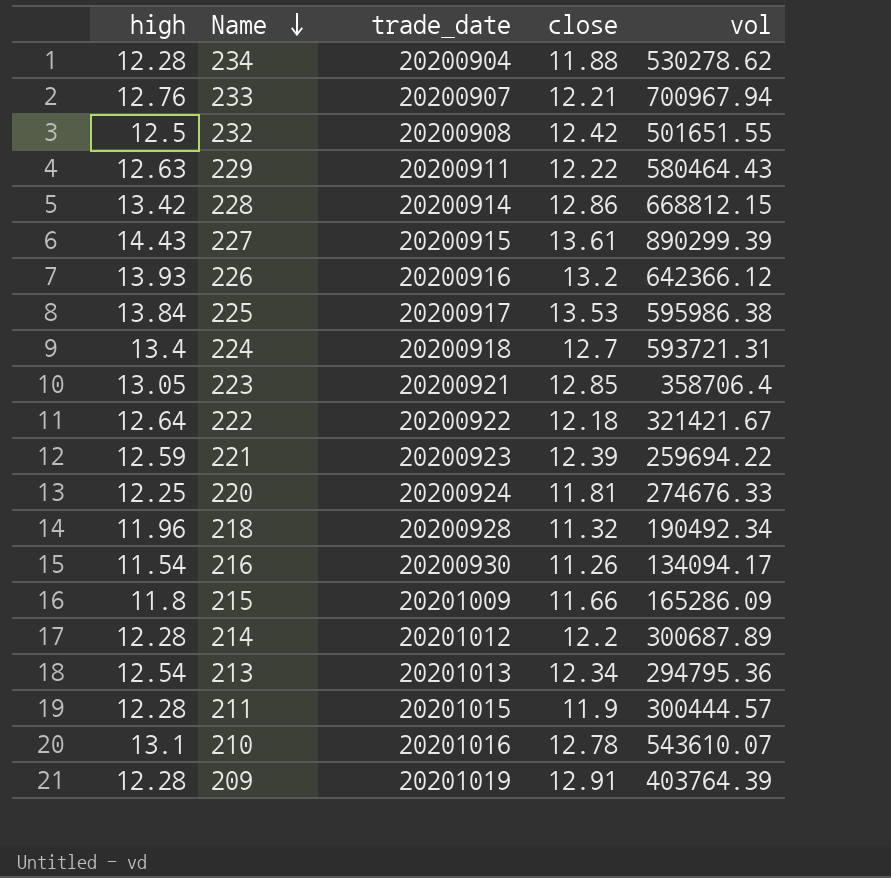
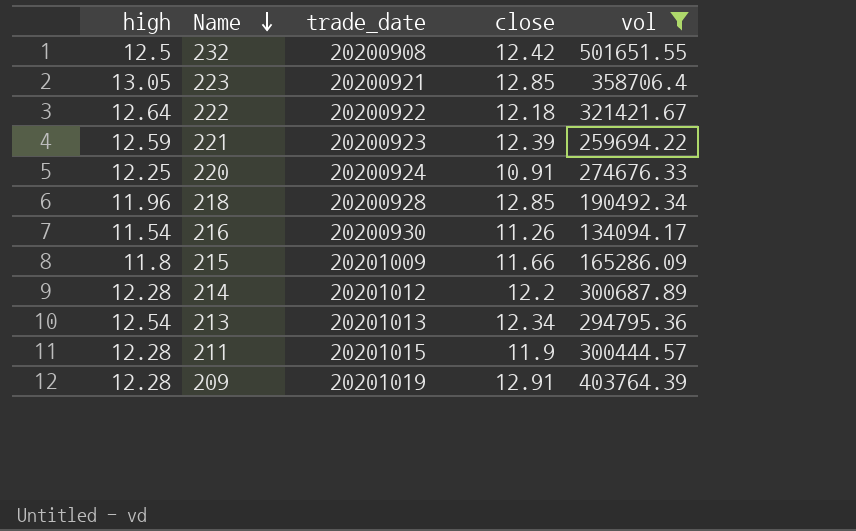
filter: none -> vol <= 501651.55
220 | close: 11.81 -> 10.91
218 | close: 11.32 -> 12.85

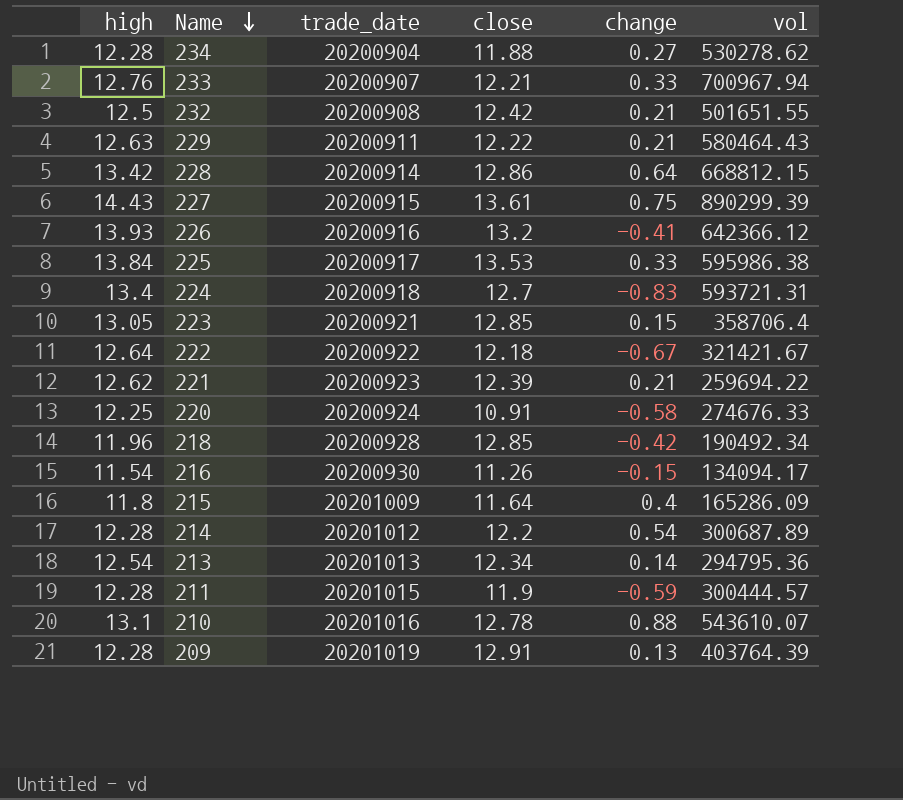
filter: vol <= 501651.55 -> none
column change | position: none -> 5
221 | high: 12.59 -> 12.62
215 | close: 11.66 -> 11.64

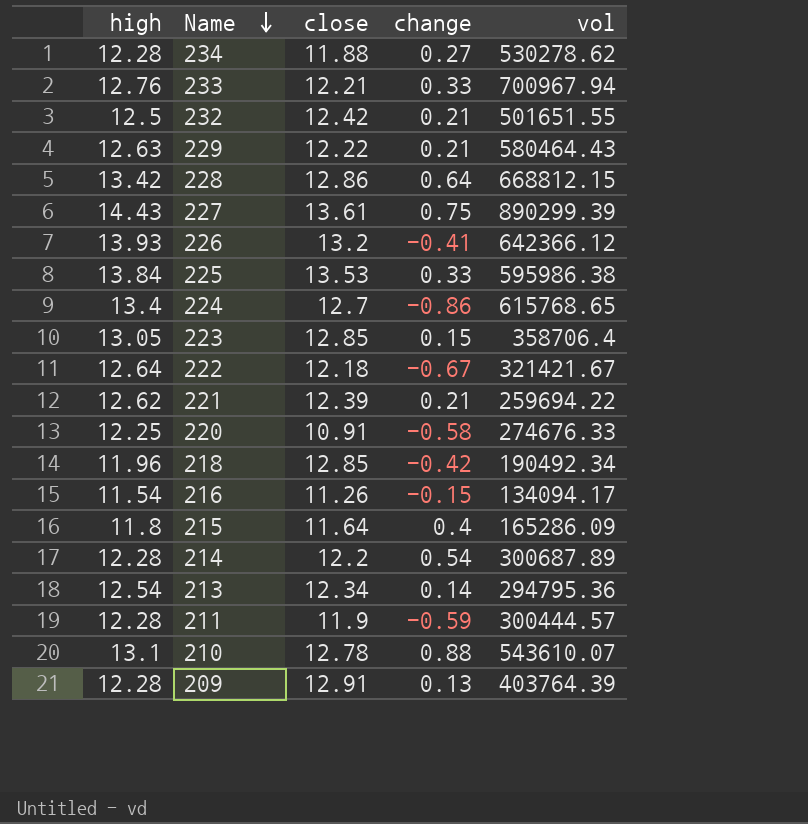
column trade_date | position: 3 -> none
224 | change: -0.83 -> -0.86
224 | vol: 593721.31 -> 615768.65

